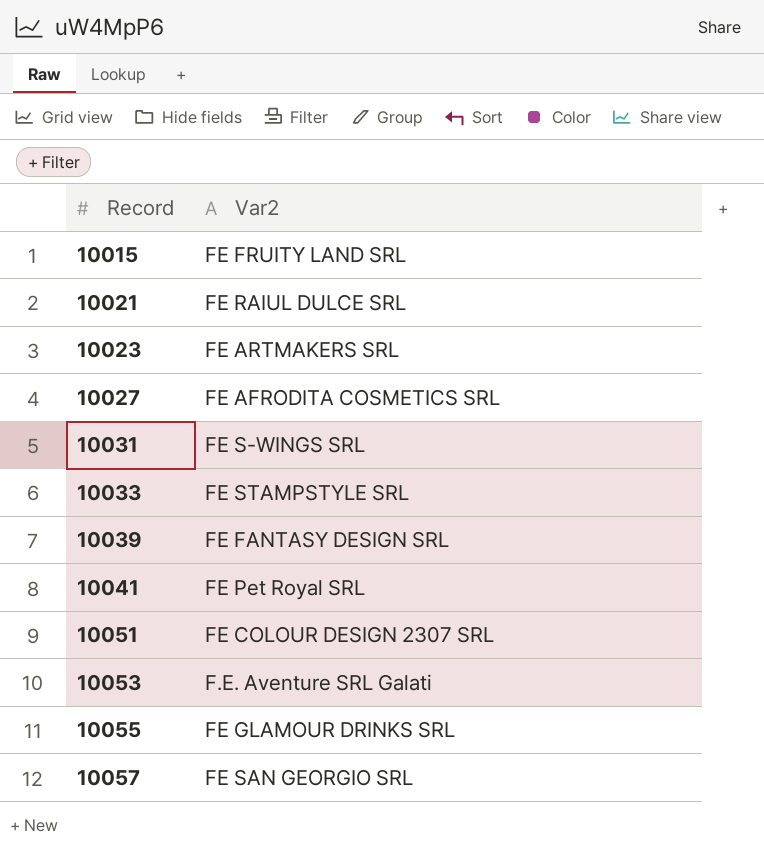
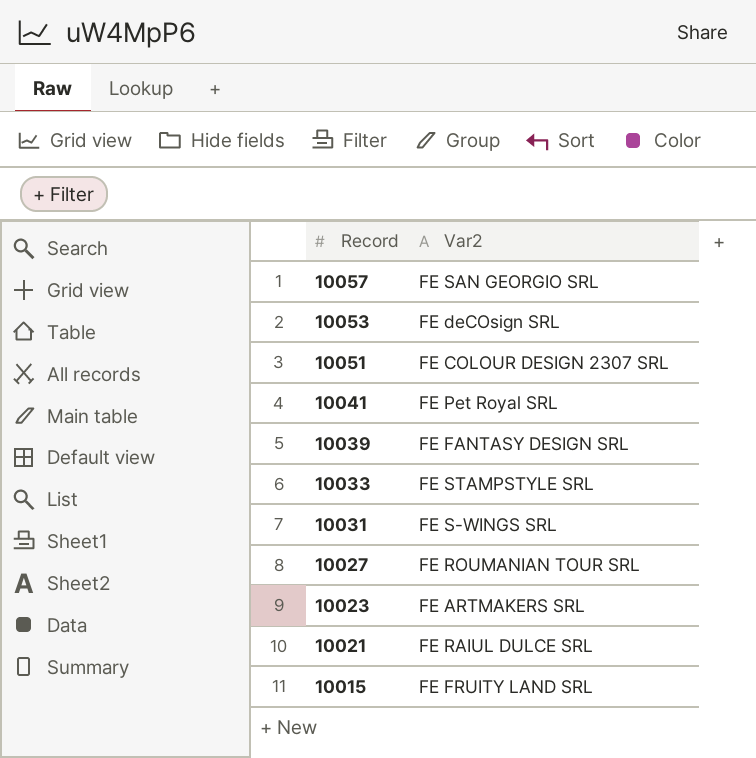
row order: Record ascending -> Record descending
row 10055: FE GLAMOUR DRINKS SRL -> none
10053 | Var2: F.E. Aventure SRL Galati -> FE deCOsign SRL
10027 | Var2: FE AFRODITA COSMETICS SRL -> FE ROUMANIAN TOUR SRL

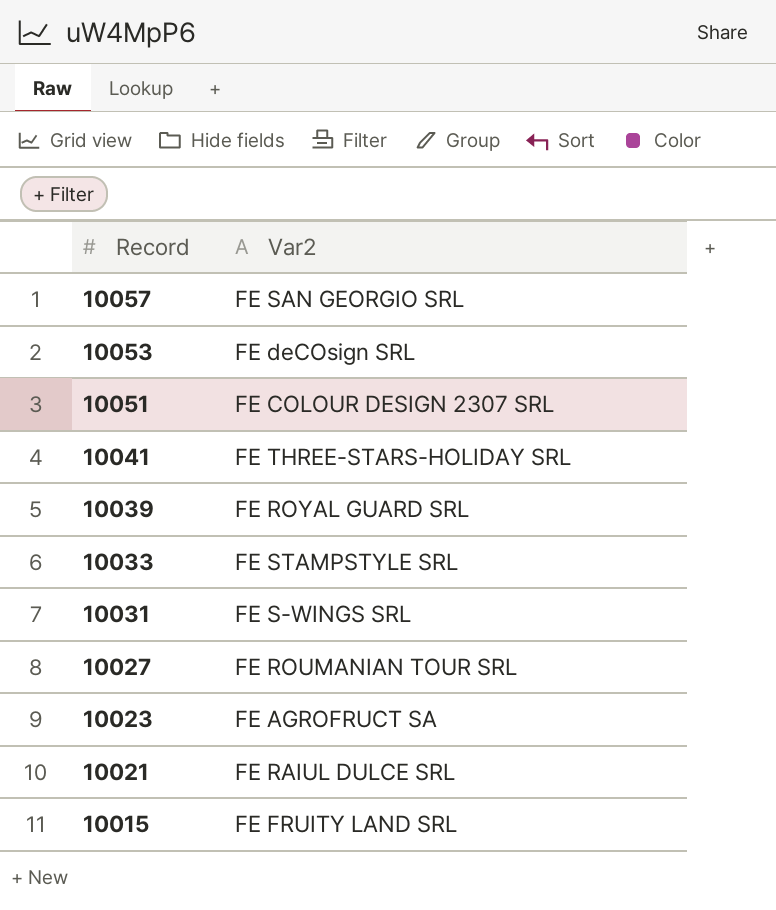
10041 | Var2: FE Pet Royal SRL -> FE THREE-STARS-HOLIDAY SRL
10039 | Var2: FE FANTASY DESIGN SRL -> FE ROYAL GUARD SRL
10023 | Var2: FE ARTMAKERS SRL -> FE AGROFRUCT SA

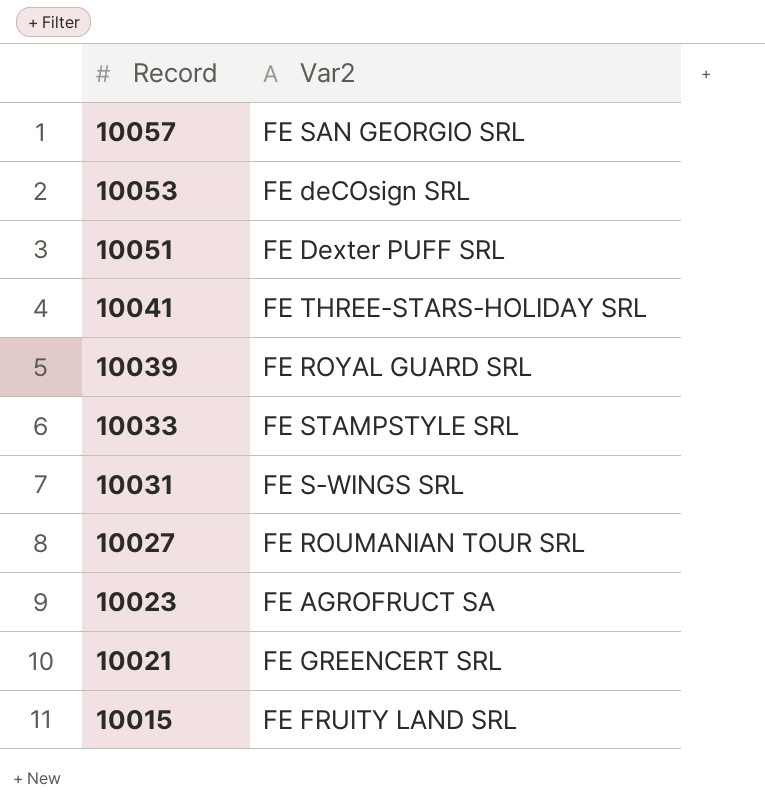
10051 | Var2: FE COLOUR DESIGN 2307 SRL -> FE Dexter PUFF SRL
10021 | Var2: FE RAIUL DULCE SRL -> FE GREENCERT SRL

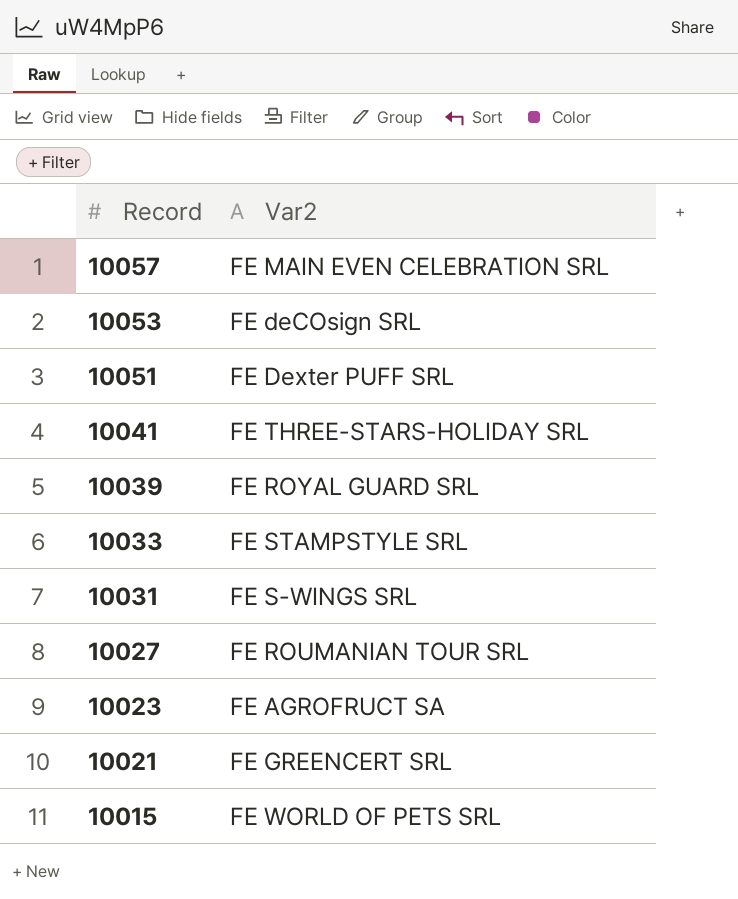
10057 | Var2: FE SAN GEORGIO SRL -> FE MAIN EVEN CELEBRATION SRL
10015 | Var2: FE FRUITY LAND SRL -> FE WORLD OF PETS SRL

